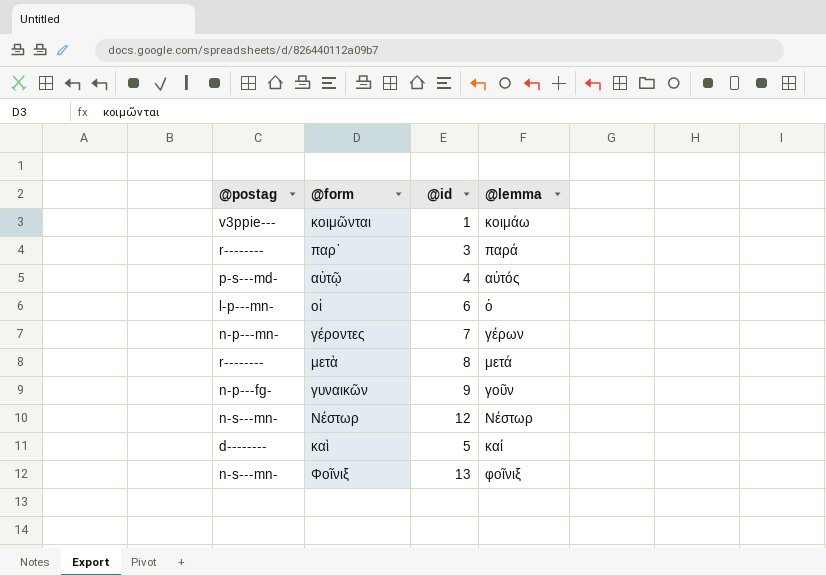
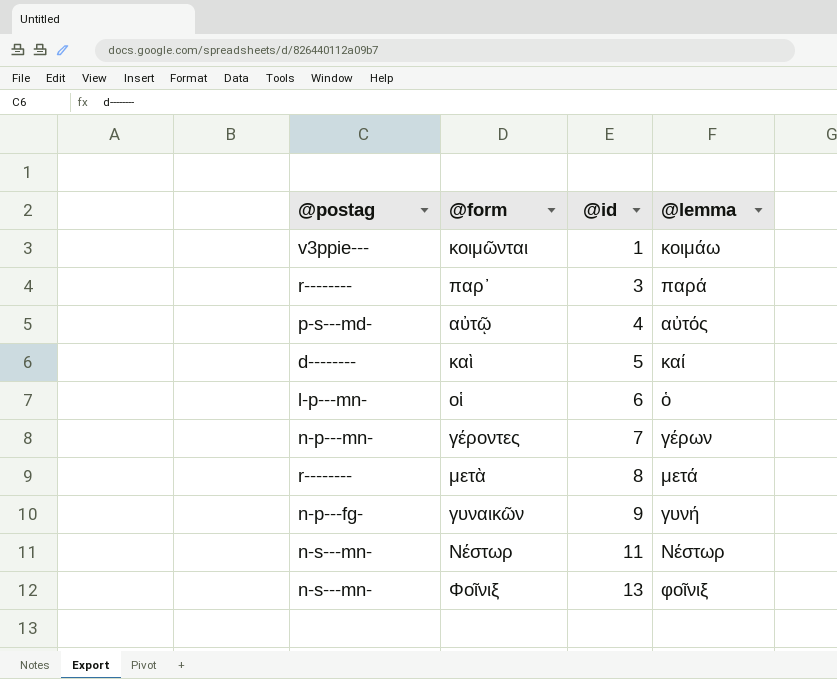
row order: none -> @id ascending
γυναικῶν | @lemma: γοῦν -> γυνή
Νέστωρ | @id: 12 -> 11

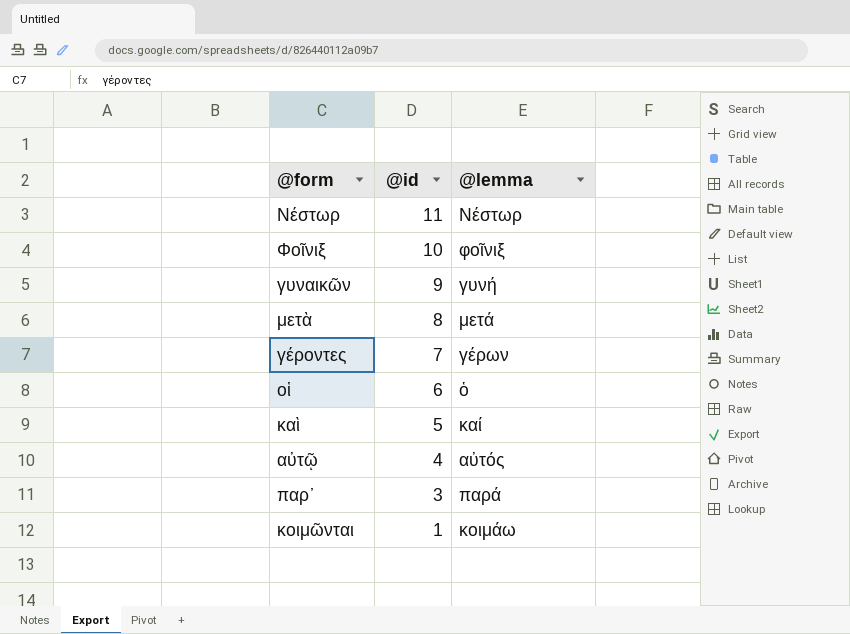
row order: @id ascending -> @id descending
column @postag | position: 1 -> none
Φοῖνιξ | @id: 13 -> 10

